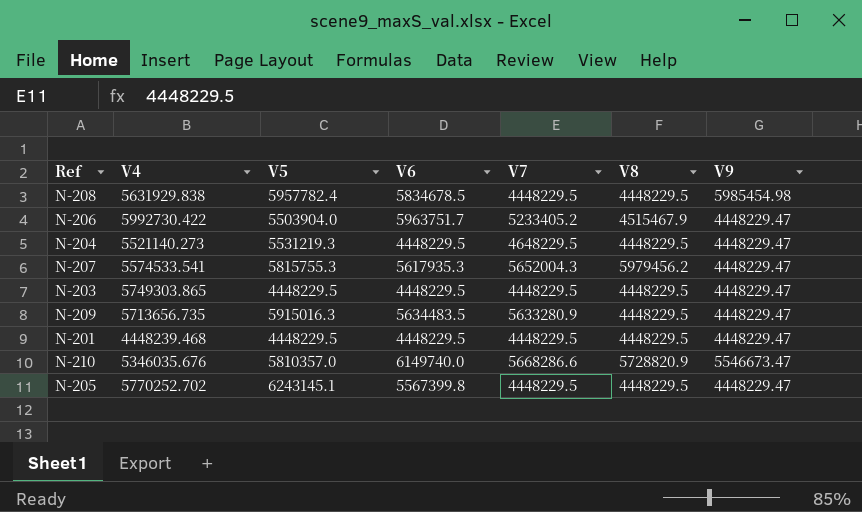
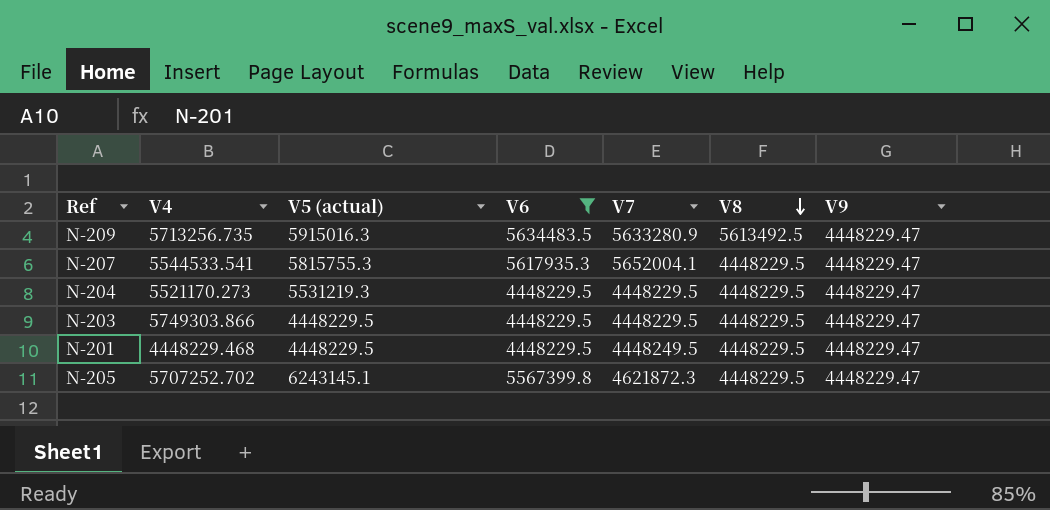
filter: none -> V6 <= 5634483.5
row order: none -> V8 descending
column name: V5 -> V5 (actual)
N-209 | V4: 5713656.735 -> 5713256.735
N-209 | V8: 4448229.5 -> 5613492.5
N-207 | V4: 5574533.541 -> 5544533.541
N-207 | V7: 5652004.3 -> 5652004.1
N-207 | V8: 5979456.2 -> 4448229.5
N-204 | V4: 5521140.273 -> 5521170.273
N-204 | V7: 4648229.5 -> 4448229.5
N-203 | V4: 5749303.865 -> 5749303.866
N-201 | V4: 4448239.468 -> 4448229.468
N-201 | V7: 4448229.5 -> 4448249.5
N-205 | V4: 5770252.702 -> 5707252.702
N-205 | V7: 4448229.5 -> 4621872.3

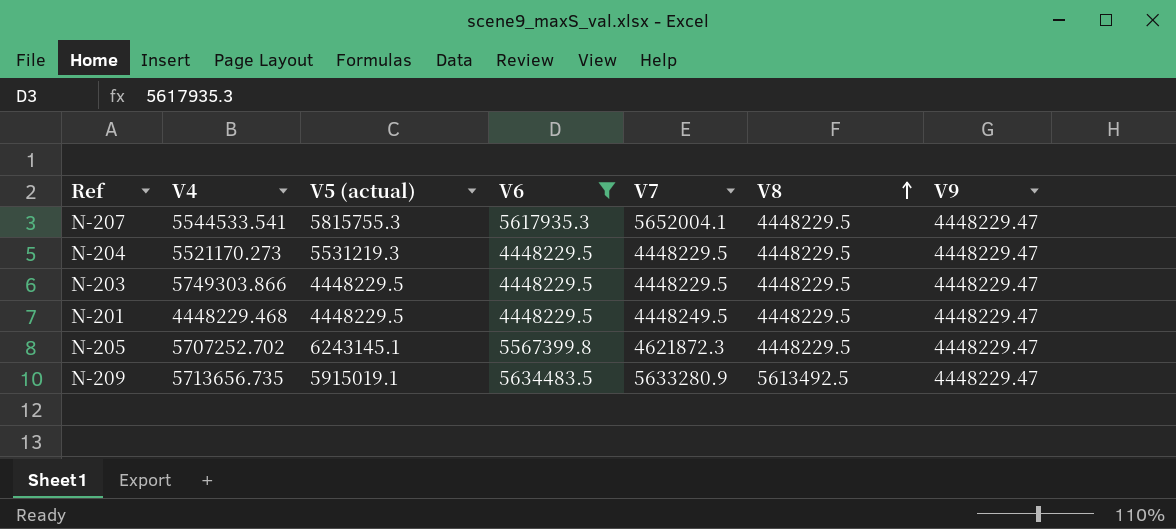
row order: V8 descending -> V8 ascending
N-209 | V4: 5713256.735 -> 5713656.735
N-209 | V5 (actual): 5915016.3 -> 5915019.1

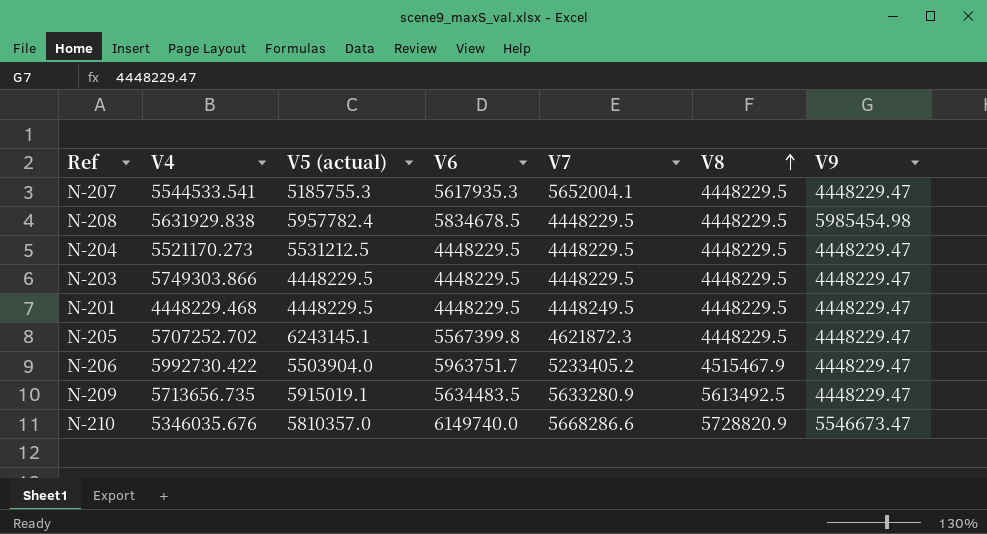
filter: V6 <= 5634483.5 -> none
N-207 | V5 (actual): 5815755.3 -> 5185755.3
N-204 | V5 (actual): 5531219.3 -> 5531212.5

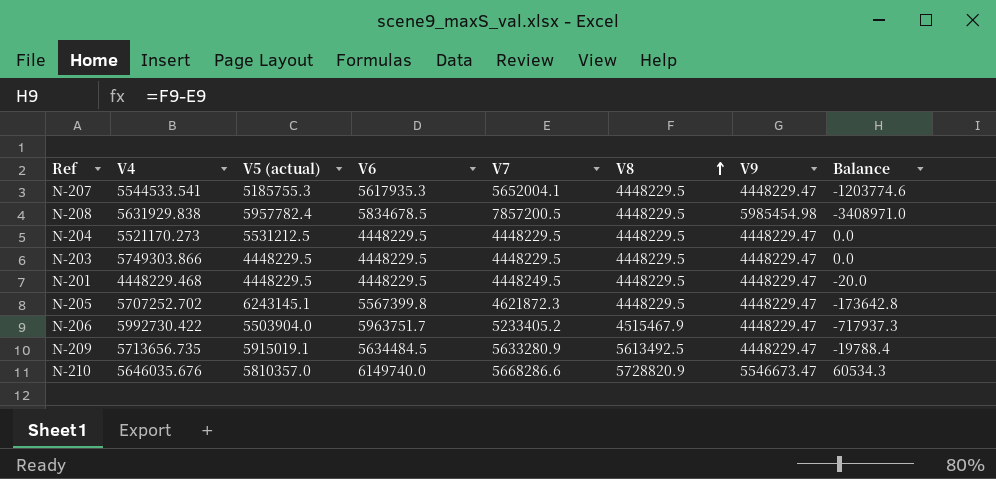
column Balance | formula: none -> [V8] - [V7]
N-208 | V7: 4448229.5 -> 7857200.5
N-209 | V6: 5634483.5 -> 5634484.5
N-210 | V4: 5346035.676 -> 5646035.676

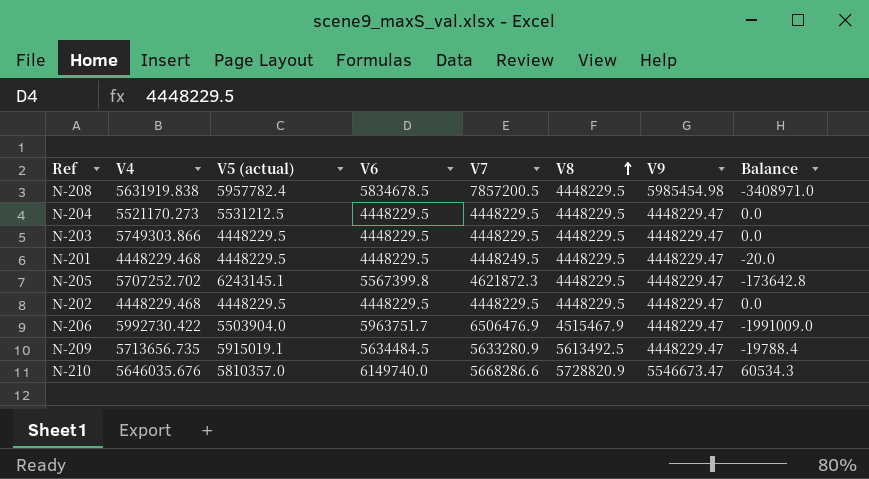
row N-207: 5544533.541 | 5185755.3 | 5617935.3 | 5652004.1 | 4448229.5 | 4448229.47 | -1203774.6 -> none
N-208 | V4: 5631929.838 -> 5631919.838
row N-202: none -> 4448229.468 | 4448229.5 | 4448229.5 | 4448229.5 | 4448229.5 | 4448229.47 | 0.0
N-206 | V7: 5233405.2 -> 6506476.9
N-206 | Balance: -717937.3 -> -1991009.0

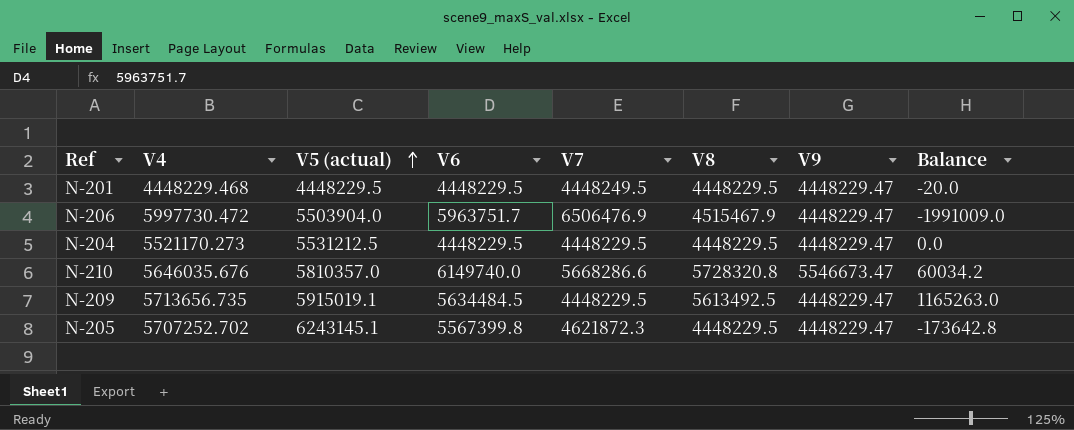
row order: V8 ascending -> V5 (actual) ascending
row N-208: 5631919.838 | 5957782.4 | 5834678.5 | 7857200.5 | 4448229.5 | 5985454.98 | -3408971.0 -> none
row N-203: 5749303.866 | 4448229.5 | 4448229.5 | 4448229.5 | 4448229.5 | 4448229.47 | 0.0 -> none
row N-202: 4448229.468 | 4448229.5 | 4448229.5 | 4448229.5 | 4448229.5 | 4448229.47 | 0.0 -> none
N-206 | V4: 5992730.422 -> 5997730.472
N-210 | V8: 5728820.9 -> 5728320.8
N-210 | Balance: 60534.3 -> 60034.2
N-209 | V7: 5633280.9 -> 4448229.5
N-209 | Balance: -19788.4 -> 1165263.0

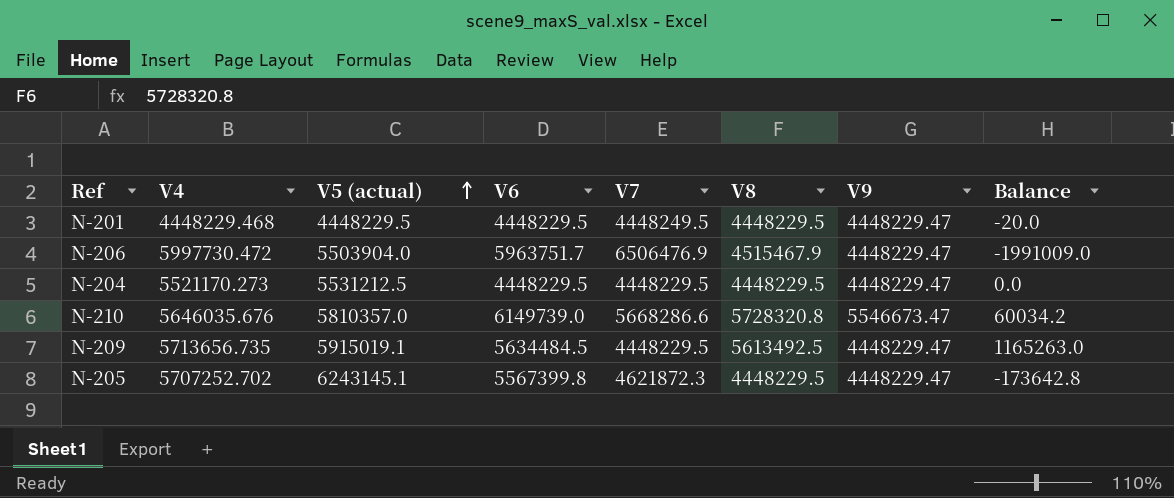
N-210 | V6: 6149740.0 -> 6149739.0

